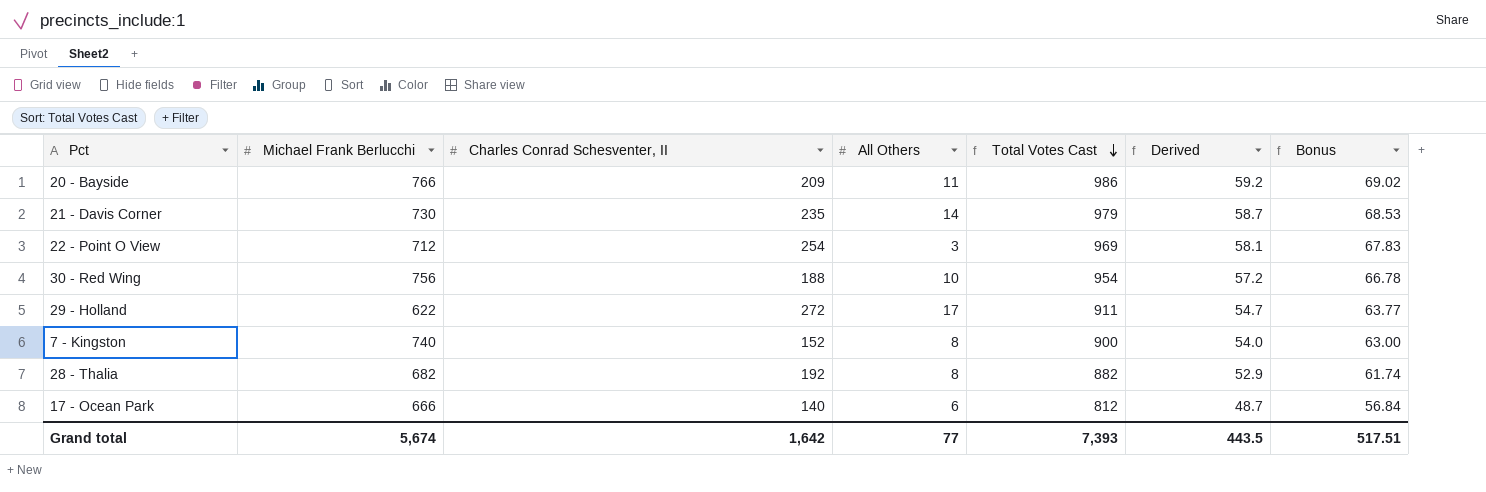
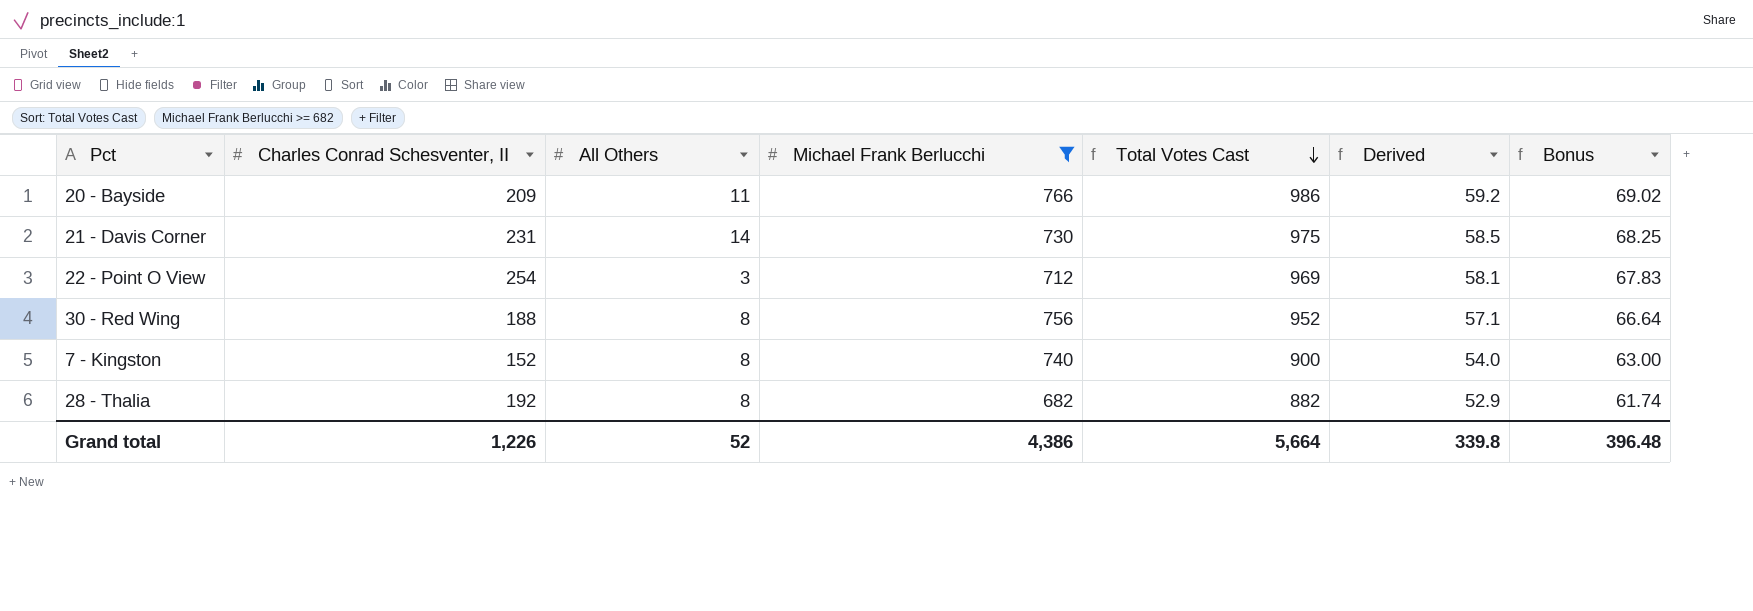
filter: none -> Michael Frank Berlucchi >= 682
column Michael Frank Berlucchi | position: 2 -> 4
21 - Davis Corner | Charles Conrad Schesventer, II: 235 -> 231
21 - Davis Corner | Total Votes Cast: 979 -> 975
21 - Davis Corner | Derived: 58.7 -> 58.5
21 - Davis Corner | Bonus: 68.53 -> 68.25
30 - Red Wing | All Others: 10 -> 8
30 - Red Wing | Total Votes Cast: 954 -> 952
30 - Red Wing | Derived: 57.2 -> 57.1
30 - Red Wing | Bonus: 66.78 -> 66.64
Grand total | Charles Conrad Schesventer, II: 1,642 -> 1,226
Grand total | All Others: 77 -> 52
Grand total | Michael Frank Berlucchi: 5,674 -> 4,386
Grand total | Total Votes Cast: 7,393 -> 5,664
Grand total | Derived: 443.5 -> 339.8
Grand total | Bonus: 517.51 -> 396.48

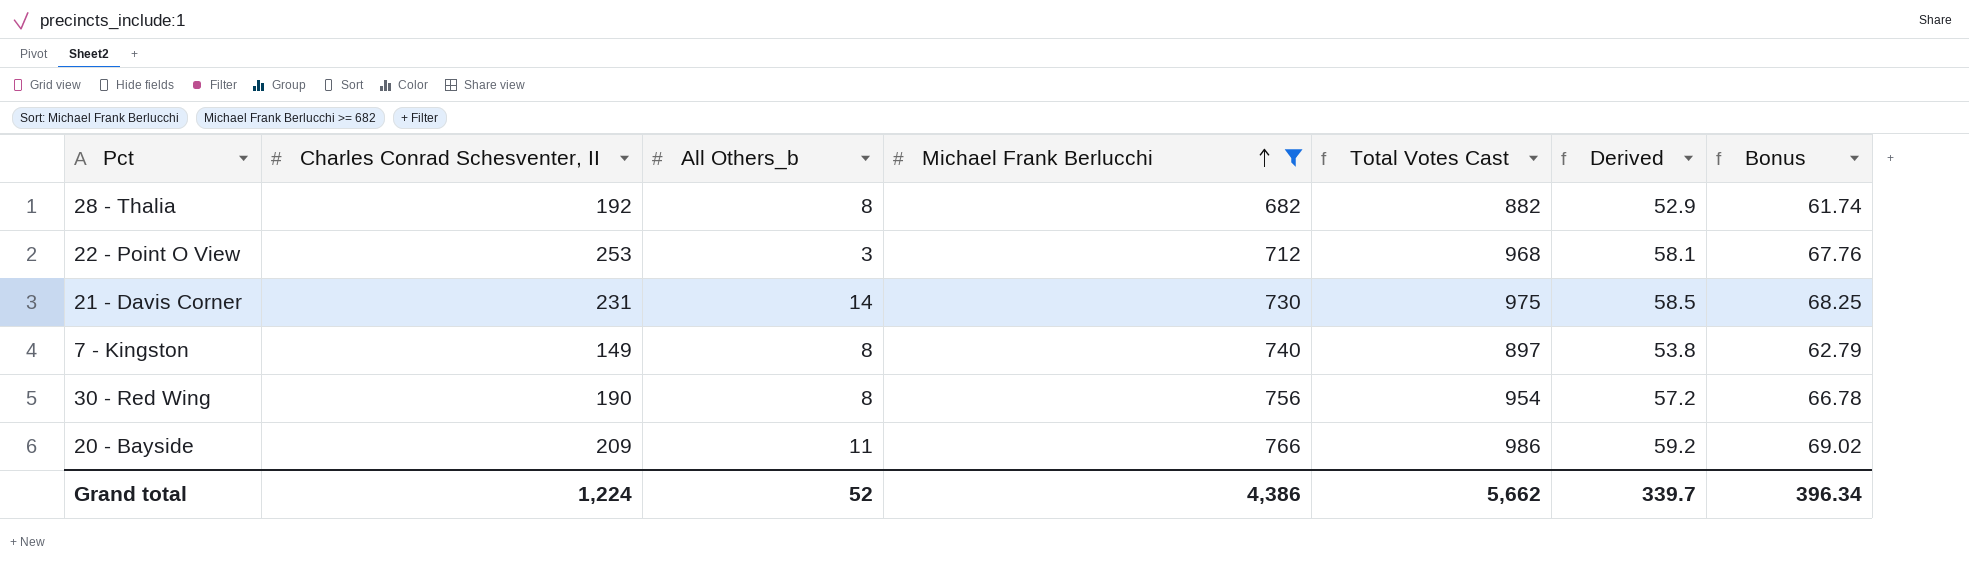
row order: Total Votes Cast descending -> Michael Frank Berlucchi ascending
column name: All Others -> All Others_b
22 - Point O View | Charles Conrad Schesventer, II: 254 -> 253
22 - Point O View | Total Votes Cast: 969 -> 968
22 - Point O View | Bonus: 67.83 -> 67.76
7 - Kingston | Charles Conrad Schesventer, II: 152 -> 149
7 - Kingston | Total Votes Cast: 900 -> 897
7 - Kingston | Derived: 54.0 -> 53.8
7 - Kingston | Bonus: 63.00 -> 62.79
30 - Red Wing | Charles Conrad Schesventer, II: 188 -> 190
30 - Red Wing | Total Votes Cast: 952 -> 954
30 - Red Wing | Derived: 57.1 -> 57.2
30 - Red Wing | Bonus: 66.64 -> 66.78
Grand total | Charles Conrad Schesventer, II: 1,226 -> 1,224
Grand total | Total Votes Cast: 5,664 -> 5,662
Grand total | Derived: 339.8 -> 339.7
Grand total | Bonus: 396.48 -> 396.34

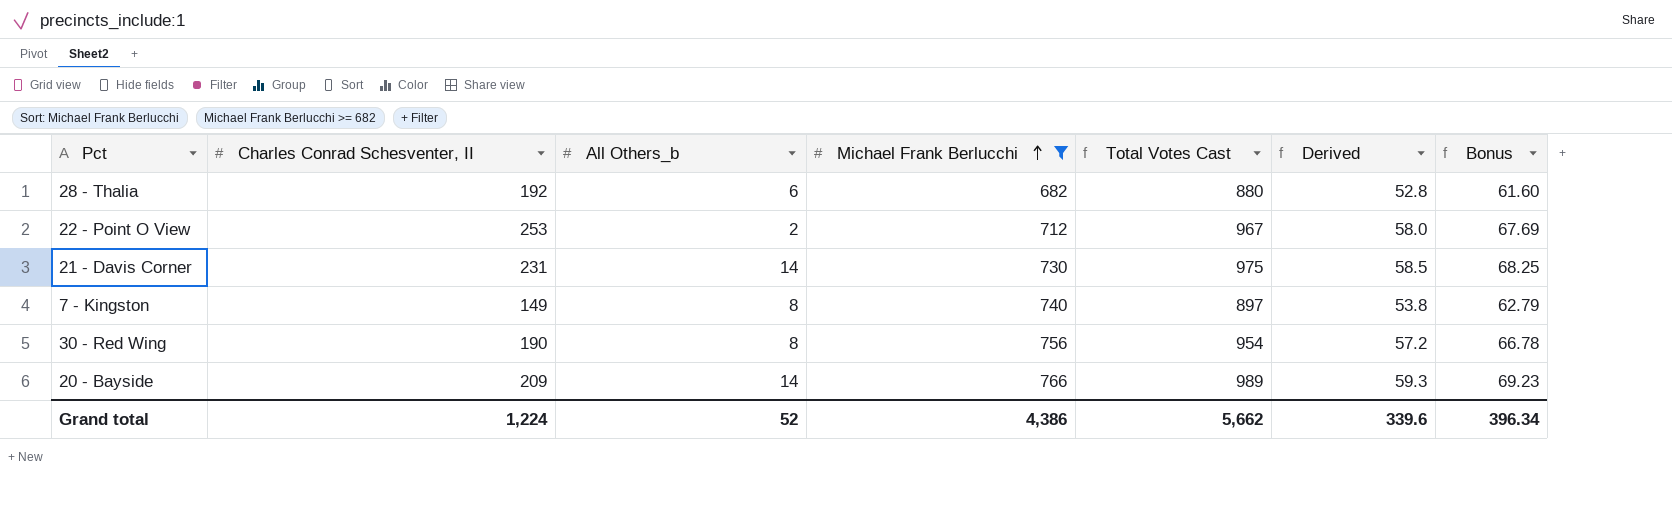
28 - Thalia | All Others_b: 8 -> 6
28 - Thalia | Total Votes Cast: 882 -> 880
28 - Thalia | Derived: 52.9 -> 52.8
28 - Thalia | Bonus: 61.74 -> 61.60
22 - Point O View | All Others_b: 3 -> 2
22 - Point O View | Total Votes Cast: 968 -> 967
22 - Point O View | Derived: 58.1 -> 58.0
22 - Point O View | Bonus: 67.76 -> 67.69
20 - Bayside | All Others_b: 11 -> 14
20 - Bayside | Total Votes Cast: 986 -> 989
20 - Bayside | Derived: 59.2 -> 59.3
20 - Bayside | Bonus: 69.02 -> 69.23
Grand total | Derived: 339.7 -> 339.6

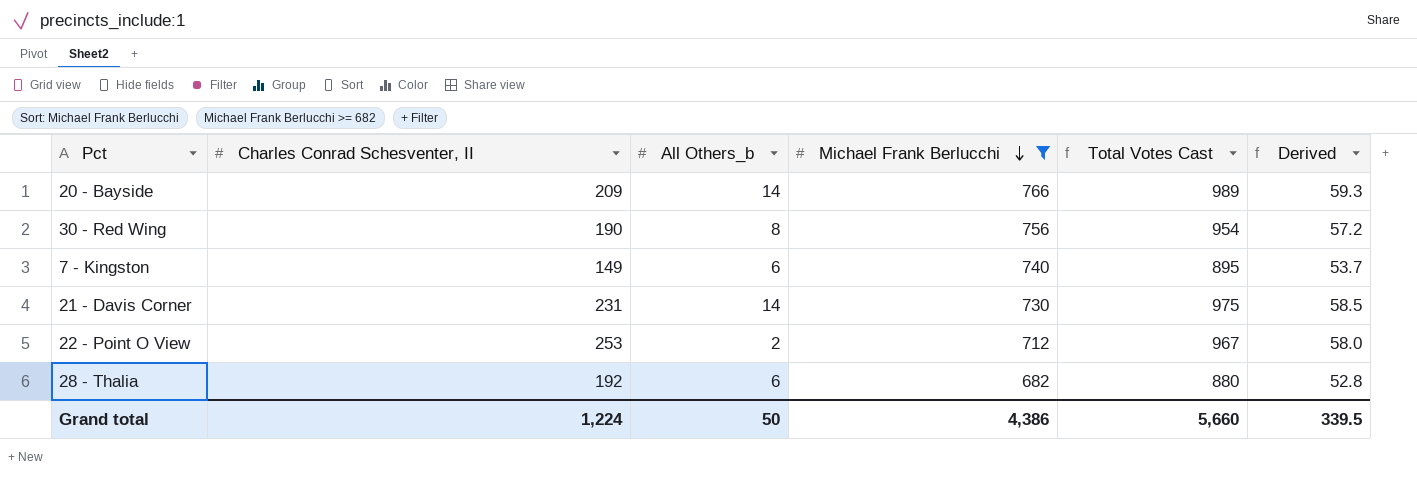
row order: Michael Frank Berlucchi ascending -> Michael Frank Berlucchi descending
column Bonus | formula: [Total Votes Cast] * 0.07 -> none
7 - Kingston | All Others_b: 8 -> 6
7 - Kingston | Total Votes Cast: 897 -> 895
7 - Kingston | Derived: 53.8 -> 53.7
Grand total | All Others_b: 52 -> 50
Grand total | Total Votes Cast: 5,662 -> 5,660
Grand total | Derived: 339.6 -> 339.5

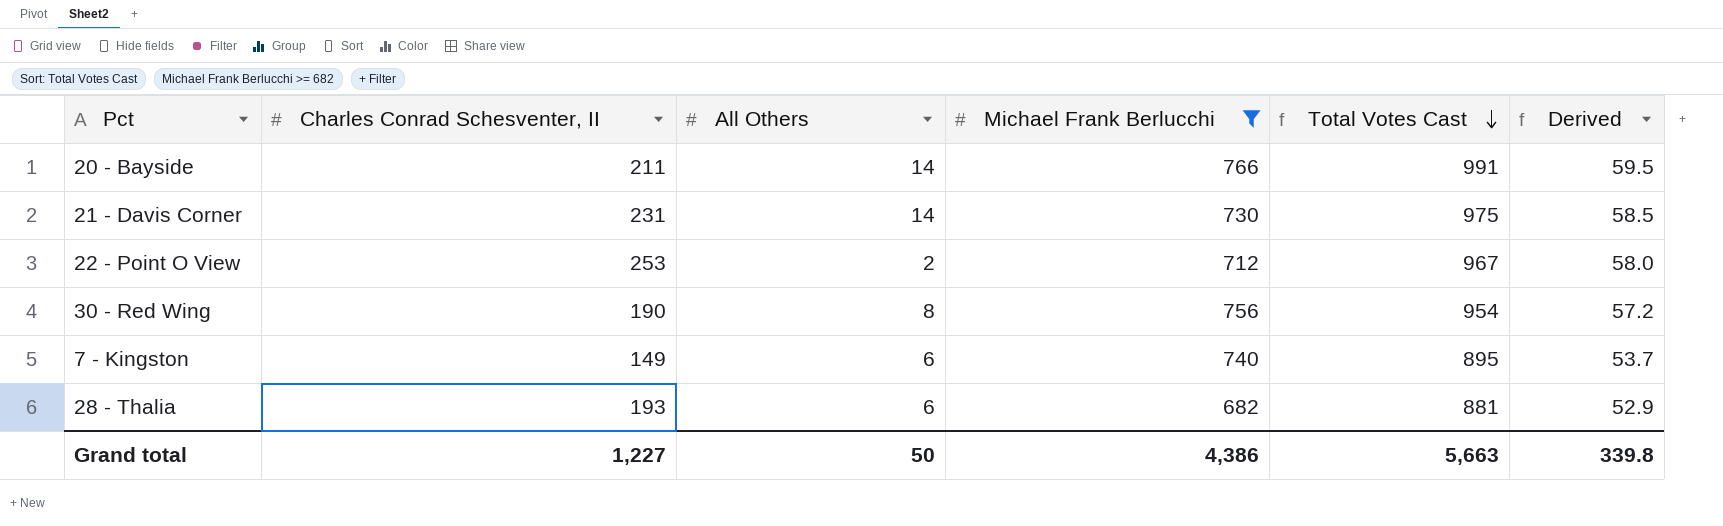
row order: Michael Frank Berlucchi descending -> Total Votes Cast descending
column name: All Others_b -> All Others
20 - Bayside | Charles Conrad Schesventer, II: 209 -> 211
20 - Bayside | Total Votes Cast: 989 -> 991
20 - Bayside | Derived: 59.3 -> 59.5
28 - Thalia | Charles Conrad Schesventer, II: 192 -> 193
28 - Thalia | Total Votes Cast: 880 -> 881
28 - Thalia | Derived: 52.8 -> 52.9
Grand total | Charles Conrad Schesventer, II: 1,224 -> 1,227
Grand total | Total Votes Cast: 5,660 -> 5,663
Grand total | Derived: 339.5 -> 339.8

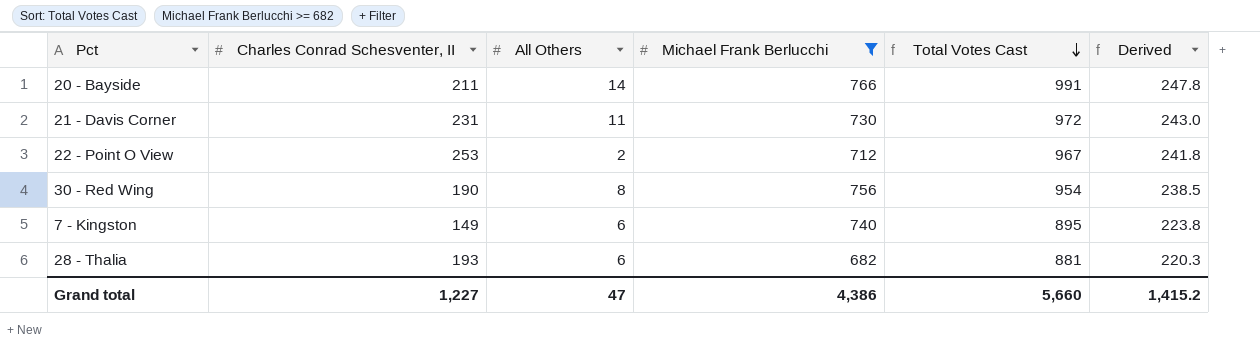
column Derived | formula: [Total Votes Cast] * 0.06 -> [Total Votes Cast] * 0.25
21 - Davis Corner | All Others: 14 -> 11
21 - Davis Corner | Total Votes Cast: 975 -> 972
Grand total | All Others: 50 -> 47
Grand total | Total Votes Cast: 5,663 -> 5,660
Grand total | Derived: 339.8 -> 1,415.2

